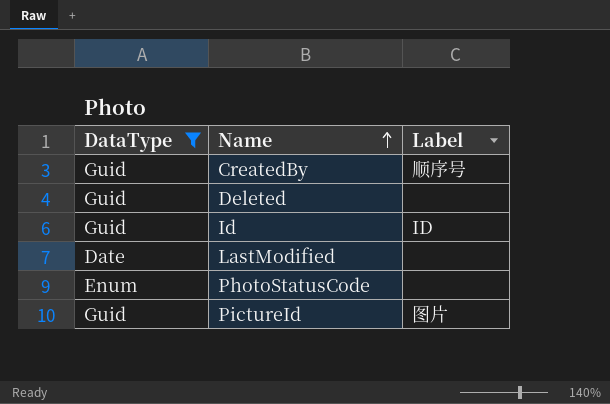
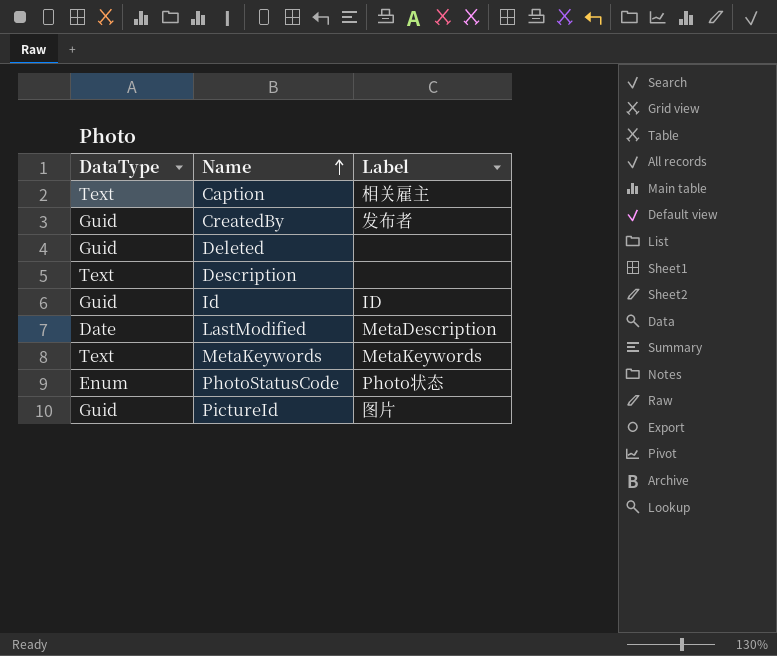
filter: DataType != Text -> none
CreatedBy | Label: 顺序号 -> 发布者
LastModified | Label: none -> MetaDescription
PhotoStatusCode | Label: none -> Photo状态

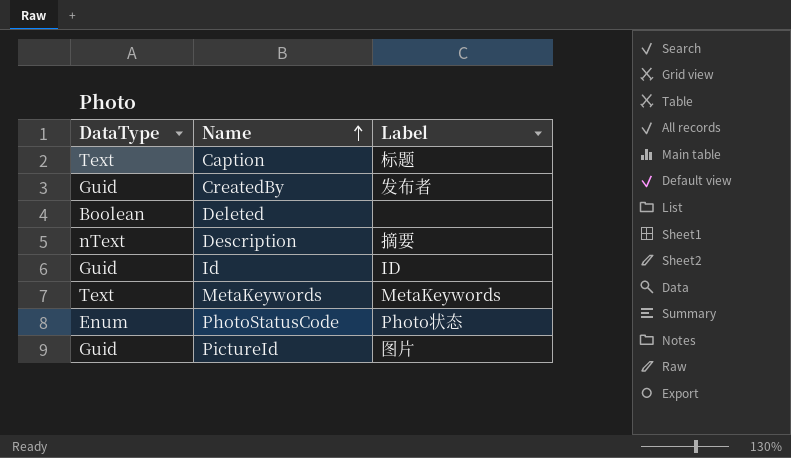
row LastModified: Date | MetaDescription -> none
Caption | Label: 相关雇主 -> 标题
Deleted | DataType: Guid -> Boolean
Description | DataType: Text -> nText
Description | Label: none -> 摘要

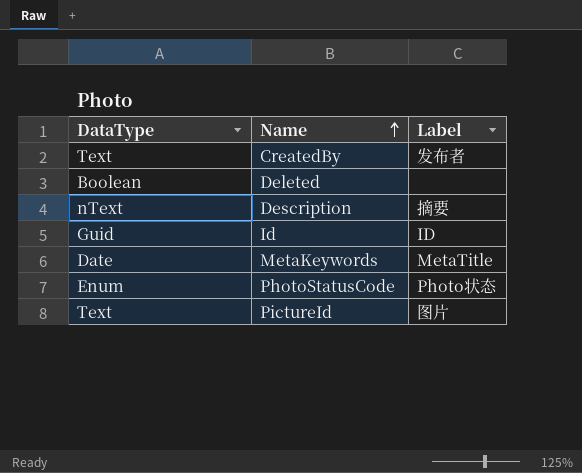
row Caption: Text | 标题 -> none
CreatedBy | DataType: Guid -> Text
MetaKeywords | DataType: Text -> Date
MetaKeywords | Label: MetaKeywords -> MetaTitle
PictureId | DataType: Guid -> Text

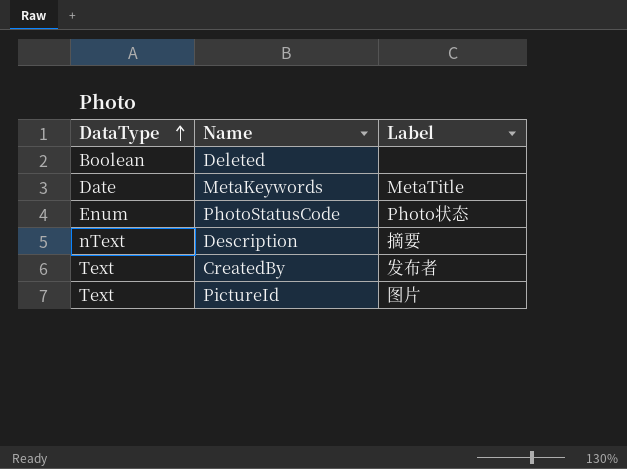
row order: Name ascending -> DataType ascending
row Id: Guid | ID -> none

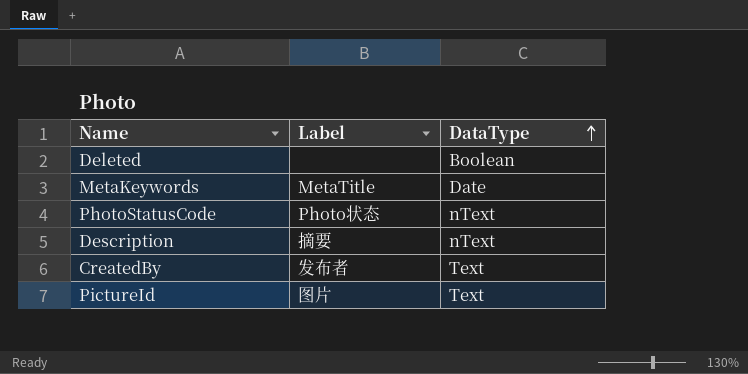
column DataType | position: 1 -> 3
PhotoStatusCode | DataType: Enum -> nText

